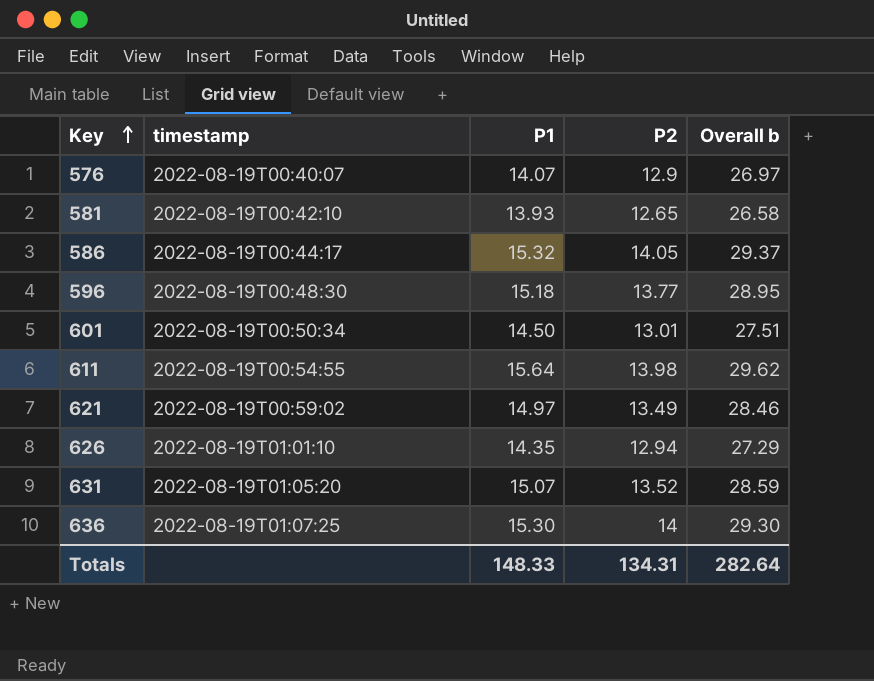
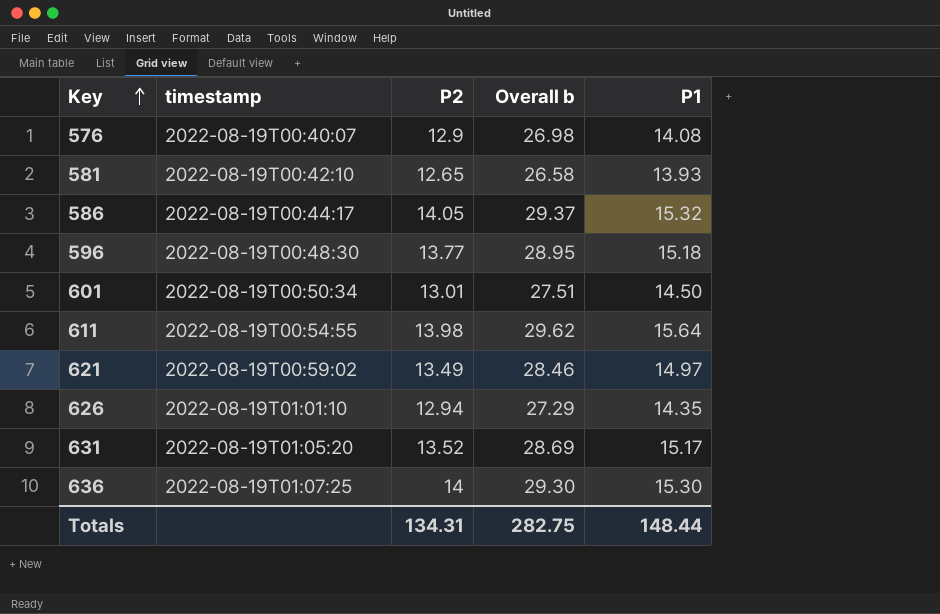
column P1 | position: 3 -> 5
576 | Overall b: 26.97 -> 26.98
576 | P1: 14.07 -> 14.08
631 | Overall b: 28.59 -> 28.69
631 | P1: 15.07 -> 15.17
Totals | Overall b: 282.64 -> 282.75
Totals | P1: 148.33 -> 148.44

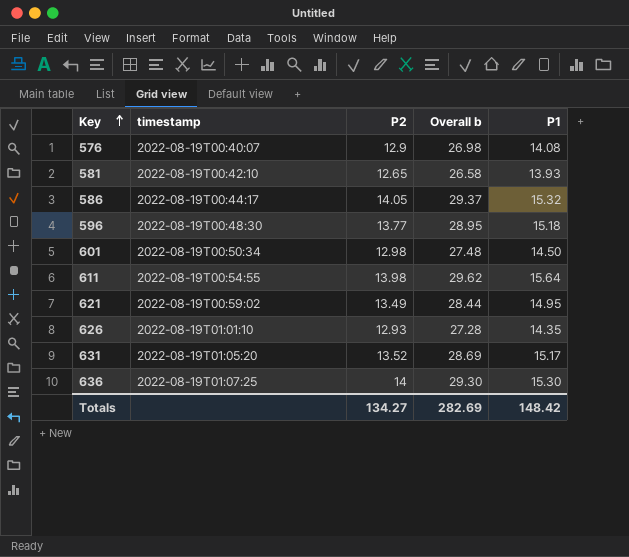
601 | P2: 13.01 -> 12.98
601 | Overall b: 27.51 -> 27.48
621 | Overall b: 28.46 -> 28.44
621 | P1: 14.97 -> 14.95
626 | P2: 12.94 -> 12.93
626 | Overall b: 27.29 -> 27.28
Totals | P2: 134.31 -> 134.27
Totals | Overall b: 282.75 -> 282.69
Totals | P1: 148.44 -> 148.42

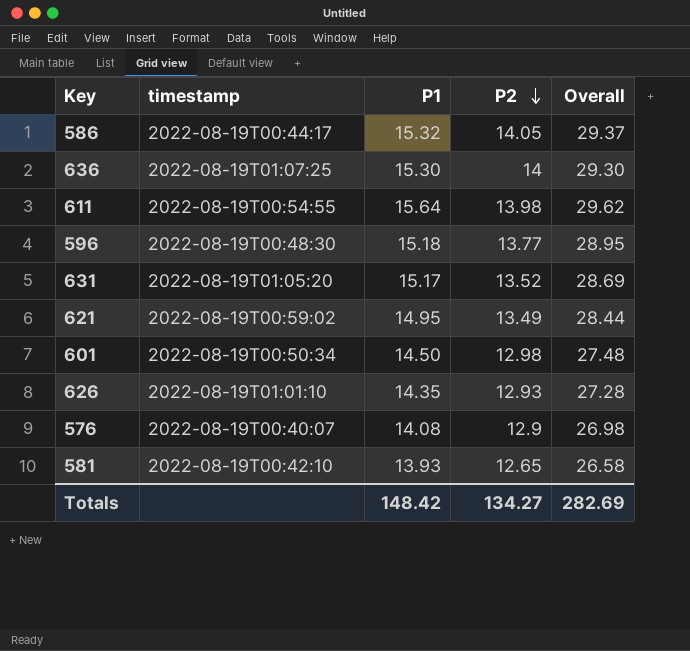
row order: Key ascending -> P2 descending
column P1 | position: 5 -> 3
column name: Overall b -> Overall

